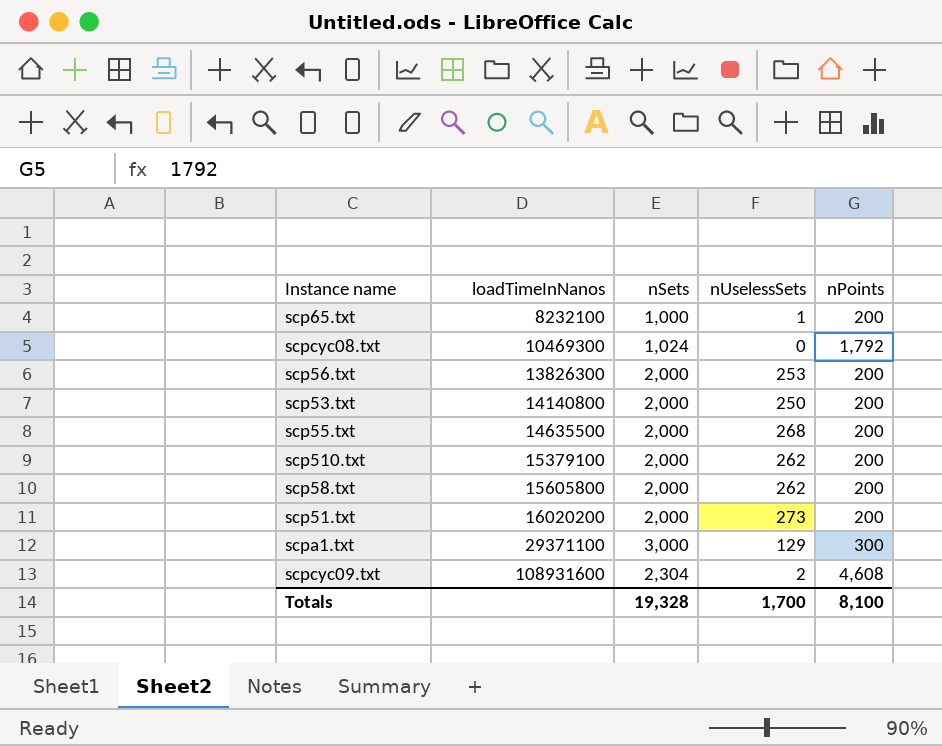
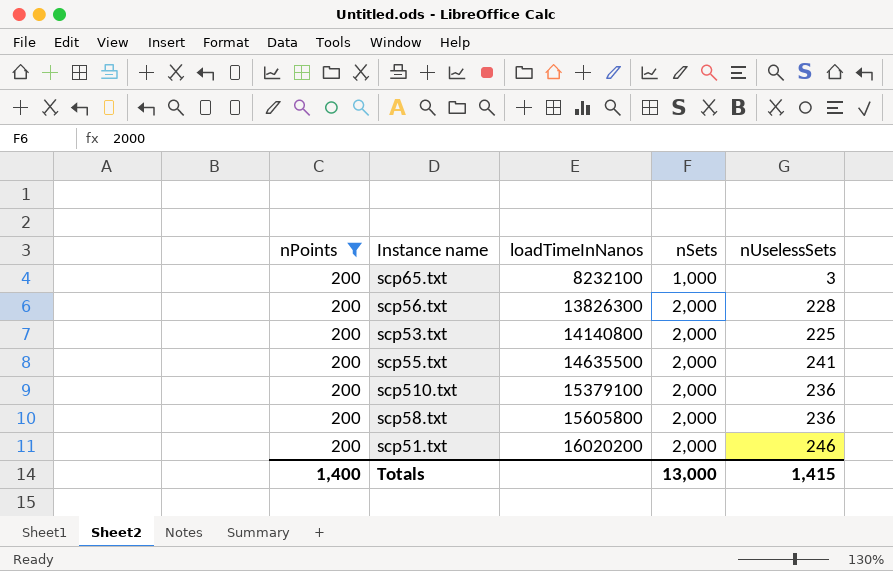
filter: none -> nPoints = 200
column nPoints | position: 5 -> 1
scp65.txt | nUselessSets: 1 -> 3
scp56.txt | nUselessSets: 253 -> 228
scp53.txt | nUselessSets: 250 -> 225
scp55.txt | nUselessSets: 268 -> 241
scp510.txt | nUselessSets: 262 -> 236
scp58.txt | nUselessSets: 262 -> 236
scp51.txt | nUselessSets: 273 -> 246
Totals | nPoints: 8,100 -> 1,400
Totals | nSets: 19,328 -> 13,000
Totals | nUselessSets: 1,700 -> 1,415

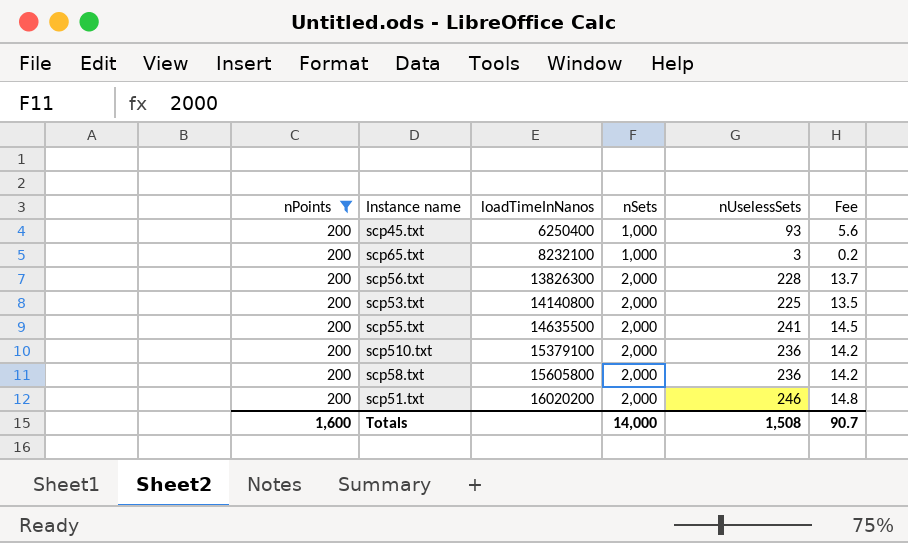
column Fee | formula: none -> [nUselessSets] * 0.06
row scp45.txt: none -> 200 | 6250400 | 1,000 | 93 | 5.6
Totals | nPoints: 1,400 -> 1,600
Totals | nSets: 13,000 -> 14,000
Totals | nUselessSets: 1,415 -> 1,508

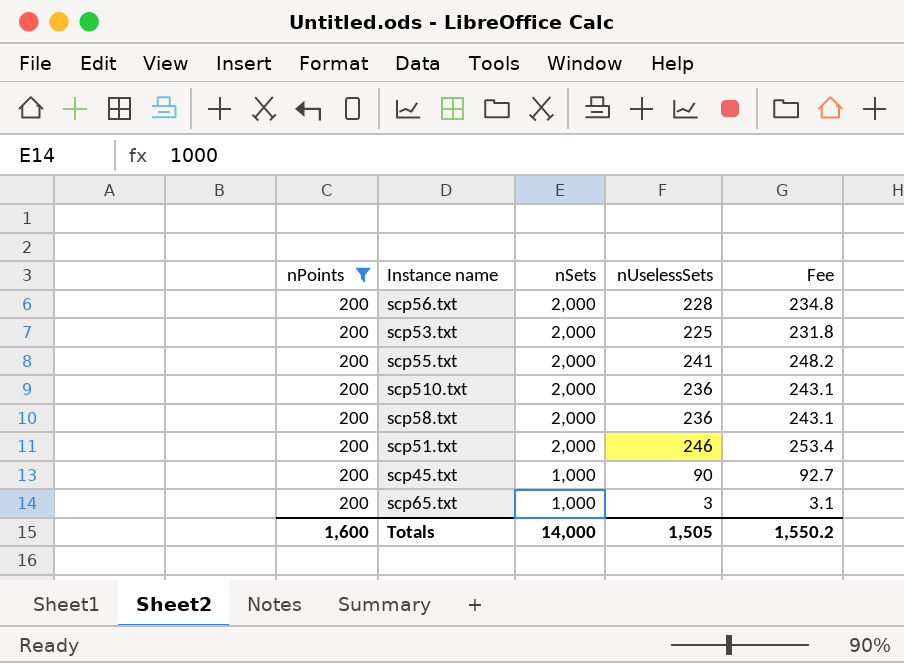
row order: loadTimeInNanos ascending -> nSets descending
column loadTimeInNanos | position: 3 -> none
column Fee | formula: [nUselessSets] * 0.06 -> [nUselessSets] * 1.03
scp45.txt | nUselessSets: 93 -> 90
Totals | nUselessSets: 1,508 -> 1,505
Totals | Fee: 90.7 -> 1,550.2

